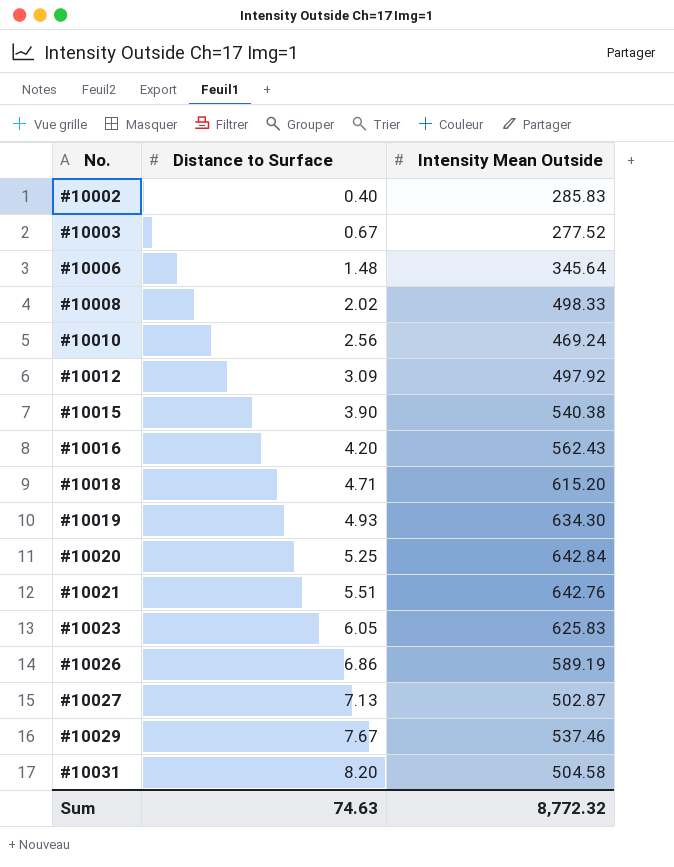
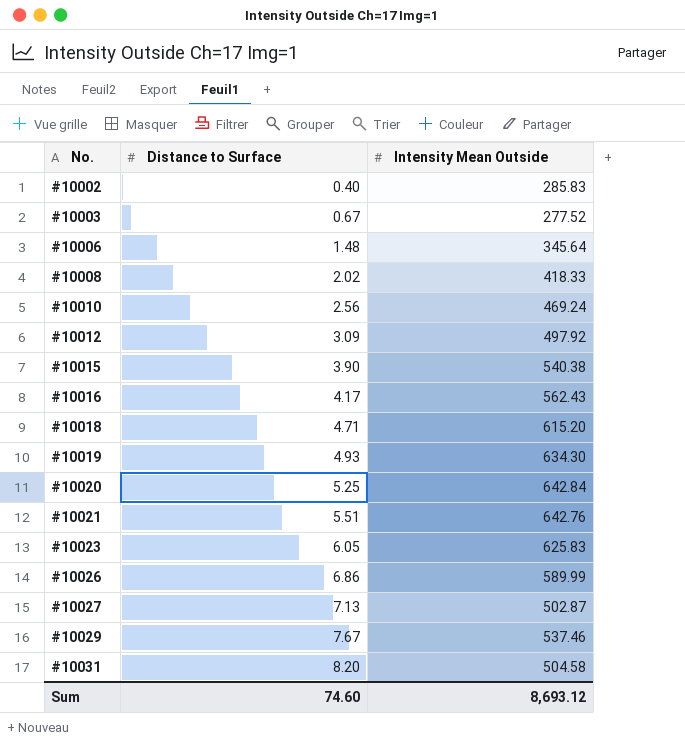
#10008 | Intensity Mean Outside: 498.33 -> 418.33
#10016 | Distance to Surface: 4.20 -> 4.17
#10026 | Intensity Mean Outside: 589.19 -> 589.99
Sum | Distance to Surface: 74.63 -> 74.60
Sum | Intensity Mean Outside: 8,772.32 -> 8,693.12

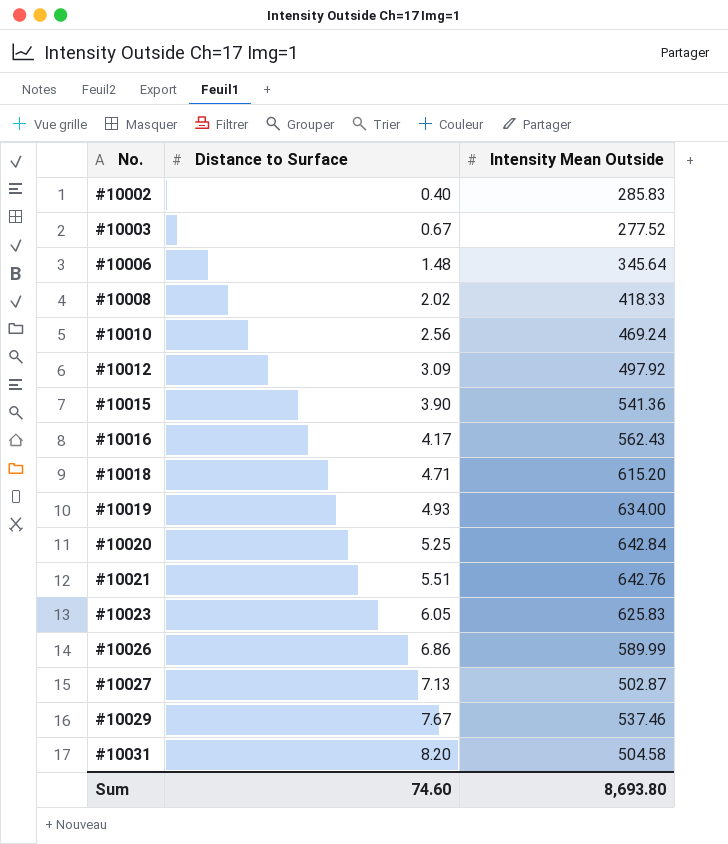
#10015 | Intensity Mean Outside: 540.38 -> 541.36
#10019 | Intensity Mean Outside: 634.30 -> 634.00
Sum | Intensity Mean Outside: 8,693.12 -> 8,693.80

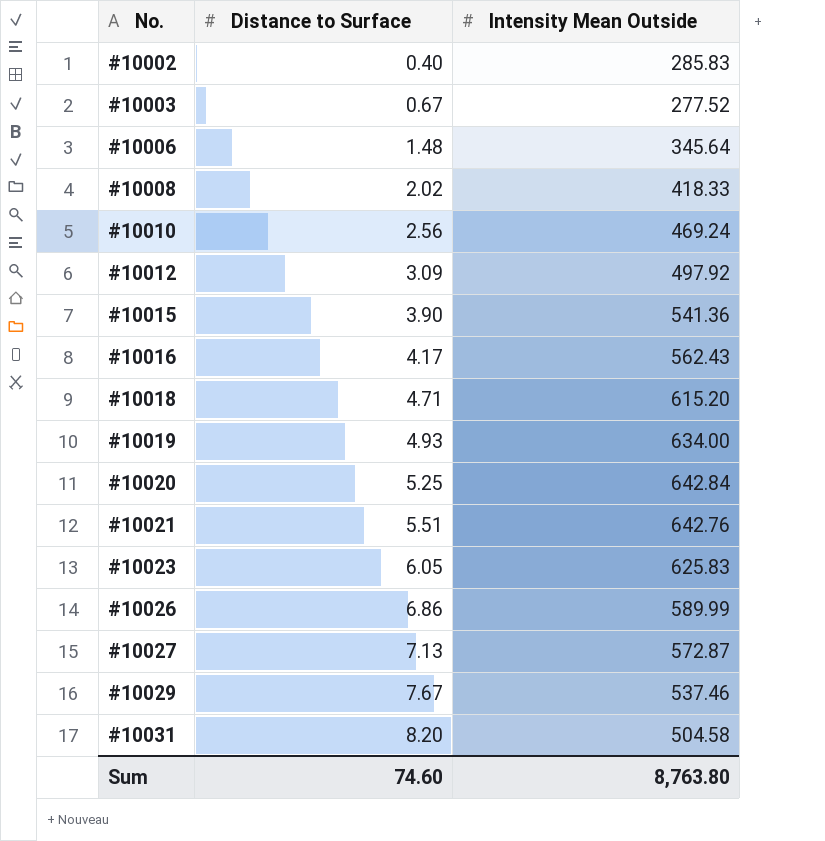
#10027 | Intensity Mean Outside: 502.87 -> 572.87
Sum | Intensity Mean Outside: 8,693.80 -> 8,763.80

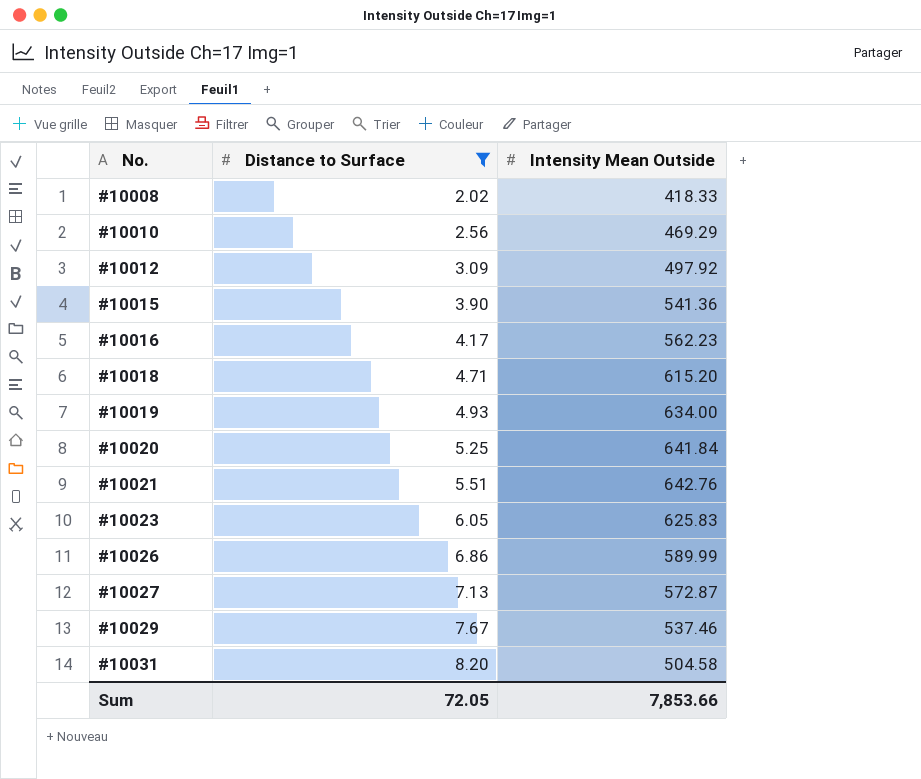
filter: none -> Distance to Surface >= 2.02
#10010 | Intensity Mean Outside: 469.24 -> 469.29
#10016 | Intensity Mean Outside: 562.43 -> 562.23
#10020 | Intensity Mean Outside: 642.84 -> 641.84
Sum | Distance to Surface: 74.60 -> 72.05
Sum | Intensity Mean Outside: 8,763.80 -> 7,853.66

